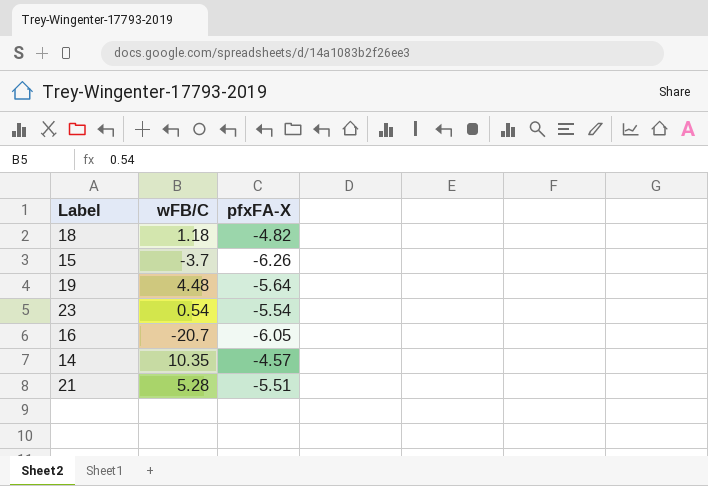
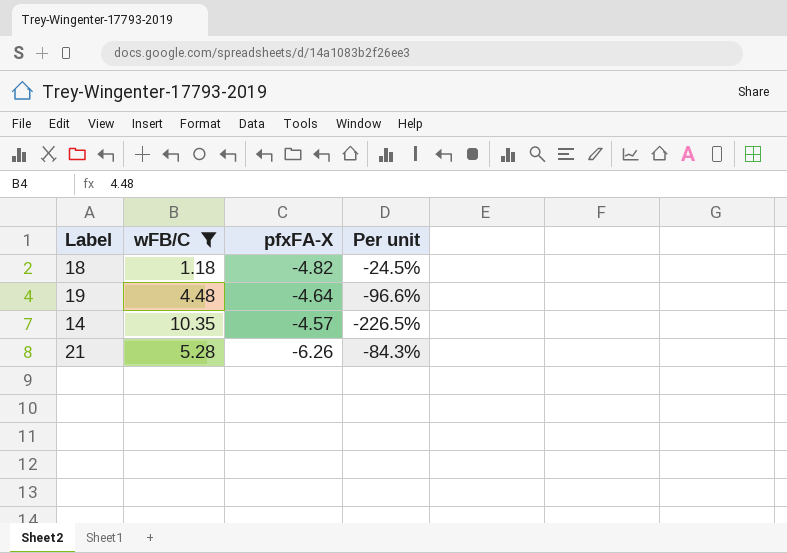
filter: none -> wFB/C >= 1.18
column Per unit | formula: none -> [wFB/C] / [pfxFA-X]
19 | pfxFA-X: -5.64 -> -4.64
21 | pfxFA-X: -5.51 -> -6.26

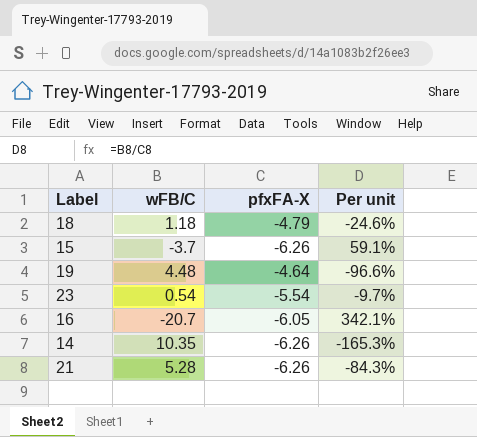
filter: wFB/C >= 1.18 -> none
18 | pfxFA-X: -4.82 -> -4.79
18 | Per unit: -24.5% -> -24.6%
14 | pfxFA-X: -4.57 -> -6.26
14 | Per unit: -226.5% -> -165.3%

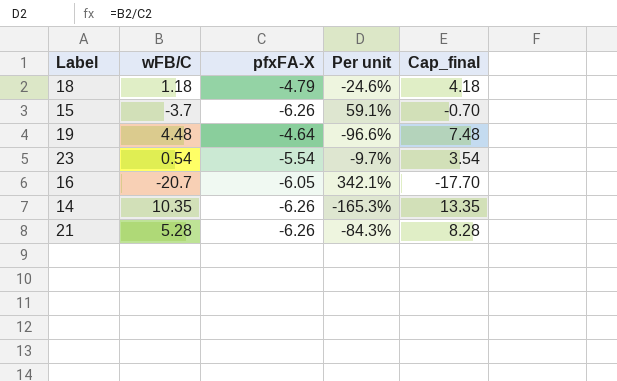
column Cap_final | formula: none -> [wFB/C] + 3

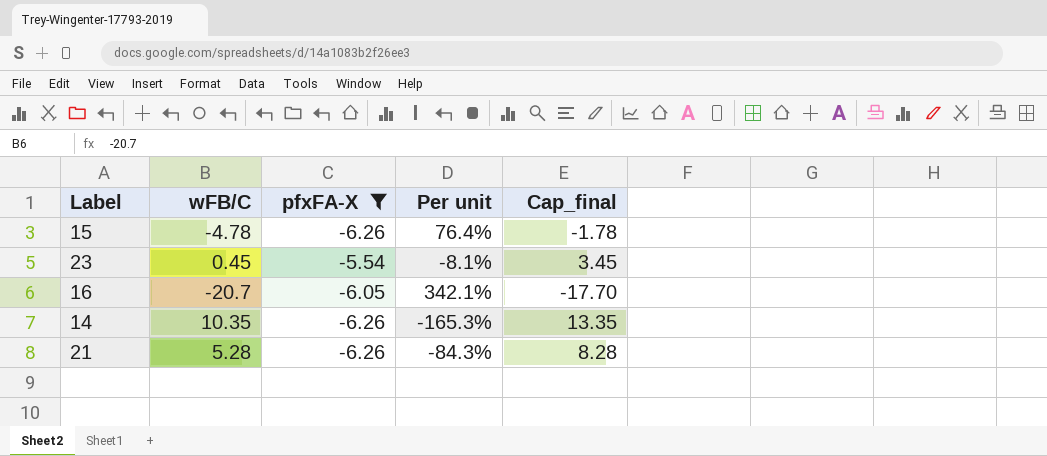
filter: none -> pfxFA-X <= -5.54
15 | wFB/C: -3.7 -> -4.78
15 | Per unit: 59.1% -> 76.4%
15 | Cap_final: -0.70 -> -1.78
23 | wFB/C: 0.54 -> 0.45
23 | Per unit: -9.7% -> -8.1%
23 | Cap_final: 3.54 -> 3.45

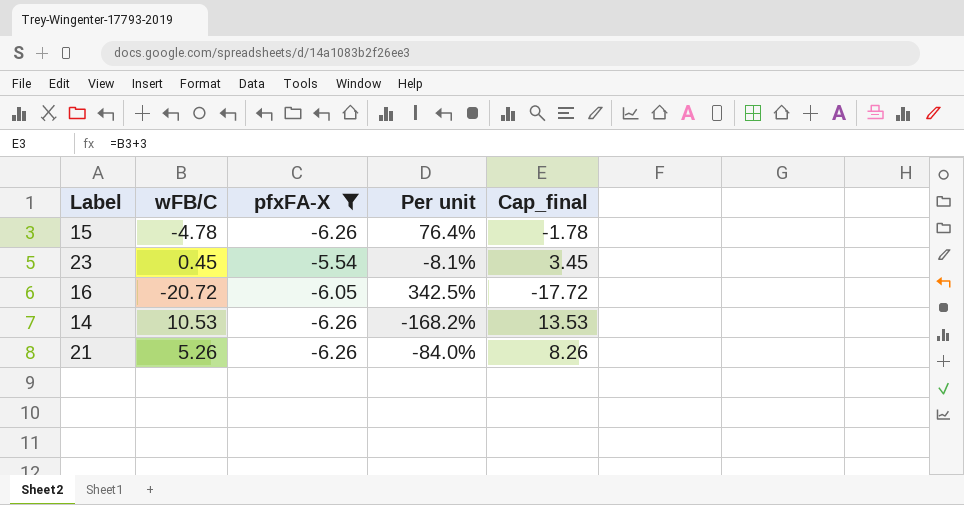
16 | wFB/C: -20.7 -> -20.72
16 | Per unit: 342.1% -> 342.5%
16 | Cap_final: -17.70 -> -17.72
14 | wFB/C: 10.35 -> 10.53
14 | Per unit: -165.3% -> -168.2%
14 | Cap_final: 13.35 -> 13.53
21 | wFB/C: 5.28 -> 5.26
21 | Per unit: -84.3% -> -84.0%
21 | Cap_final: 8.28 -> 8.26

